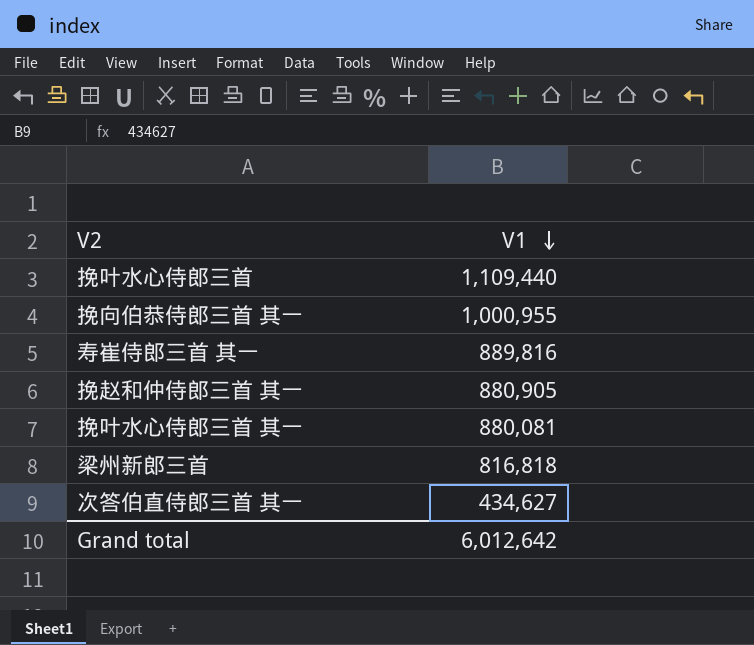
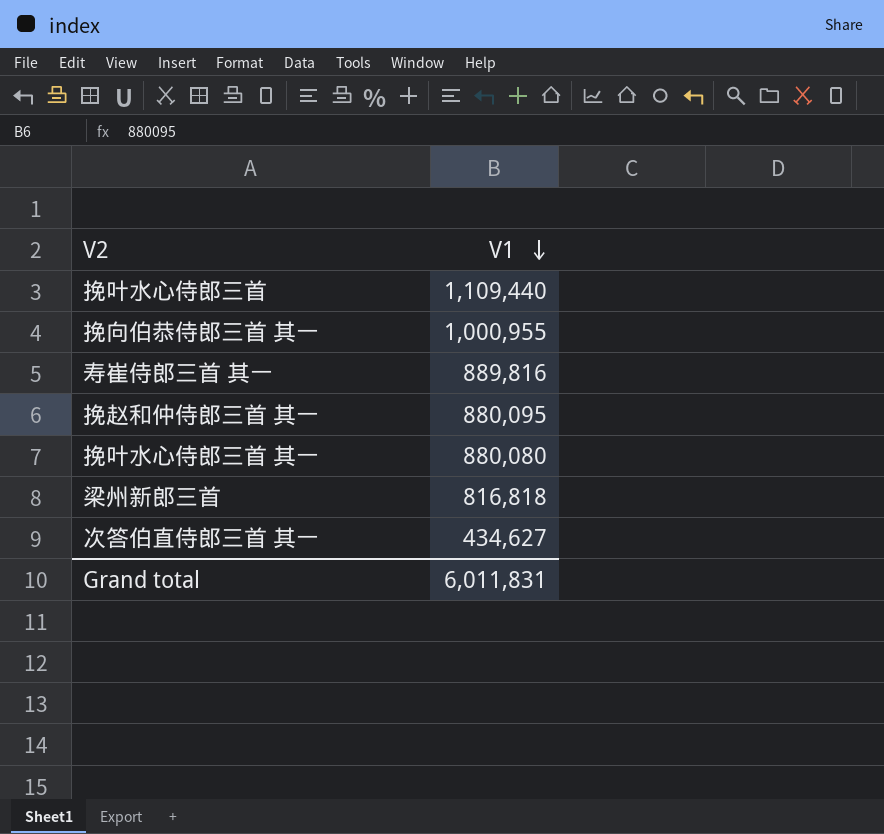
挽赵和仲侍郎三首 其一 | V1: 880,905 -> 880,095
挽叶水心侍郎三首 其一 | V1: 880,081 -> 880,080
Grand total | V1: 6,012,642 -> 6,011,831

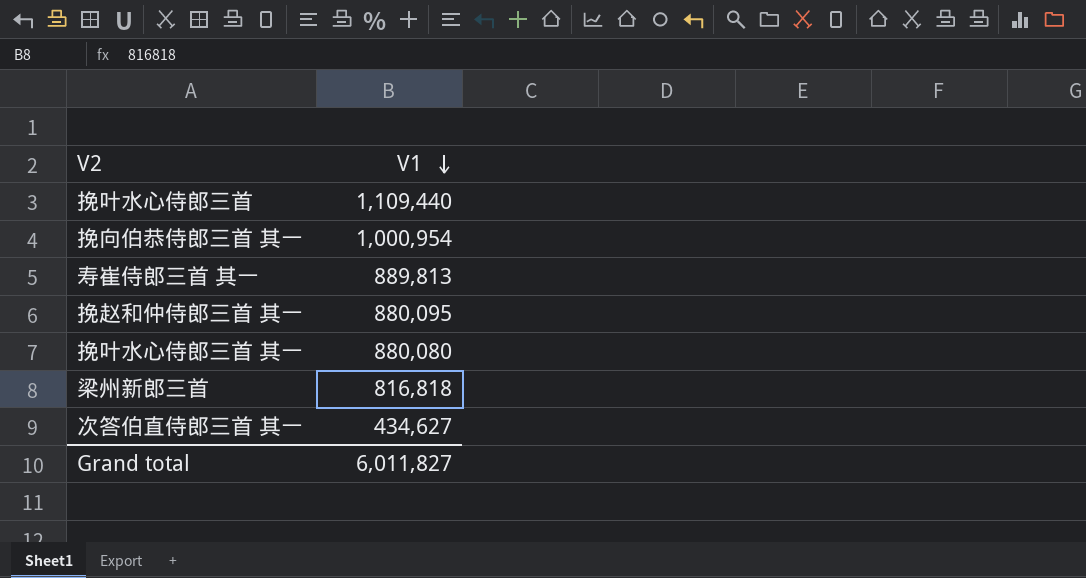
挽向伯恭侍郎三首 其一 | V1: 1,000,955 -> 1,000,954
寿崔侍郎三首 其一 | V1: 889,816 -> 889,813
Grand total | V1: 6,011,831 -> 6,011,827

